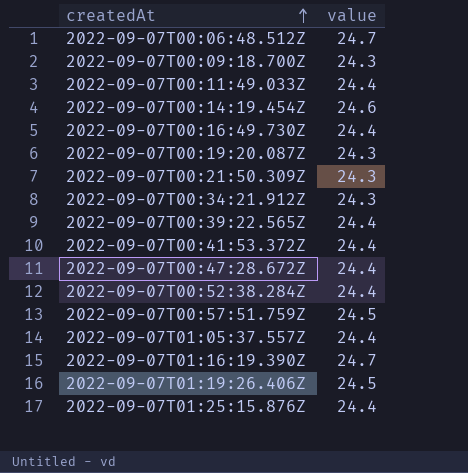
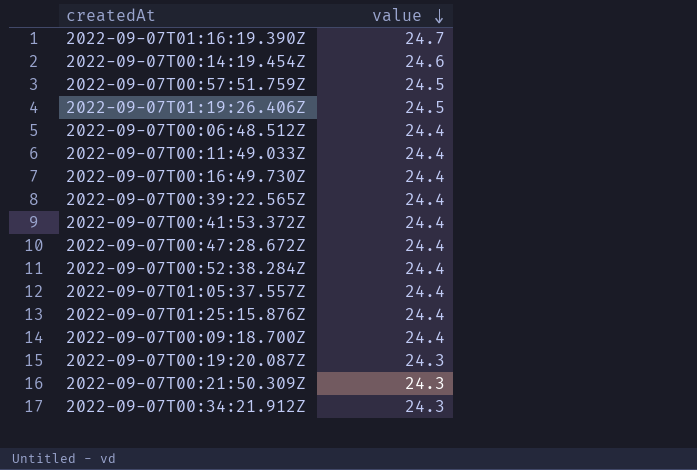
row order: createdAt ascending -> value descending
2022-09-07T00:06:48.512Z | value: 24.7 -> 24.4
2022-09-07T00:09:18.700Z | value: 24.3 -> 24.4

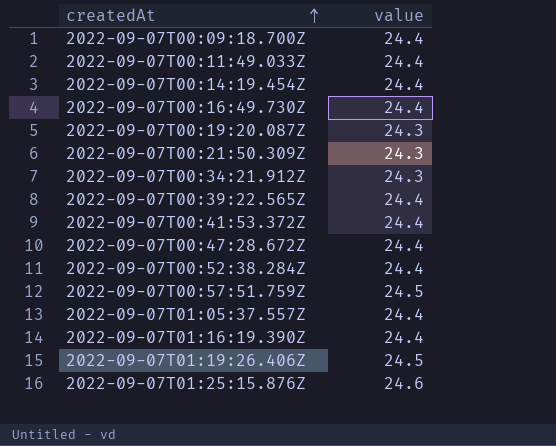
row order: value descending -> createdAt ascending
row 2022-09-07T00:06:48.512Z: 24.4 -> none
2022-09-07T00:14:19.454Z | value: 24.6 -> 24.4
2022-09-07T01:16:19.390Z | value: 24.7 -> 24.4
2022-09-07T01:25:15.876Z | value: 24.4 -> 24.6

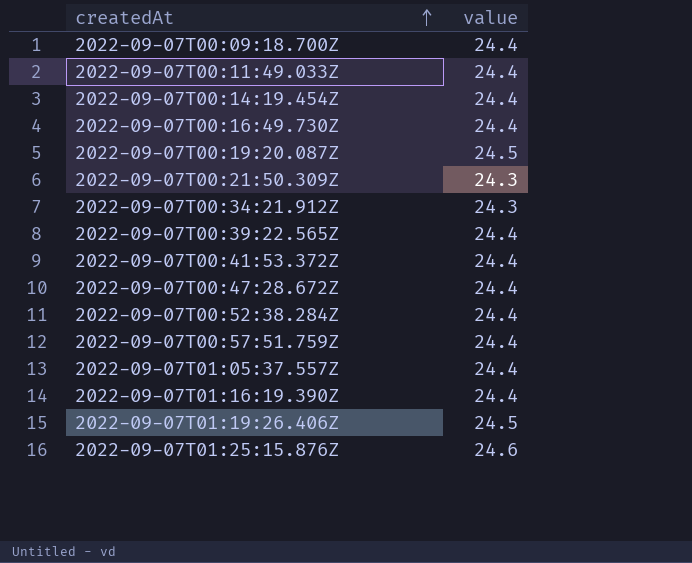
2022-09-07T00:19:20.087Z | value: 24.3 -> 24.5
2022-09-07T00:57:51.759Z | value: 24.5 -> 24.4

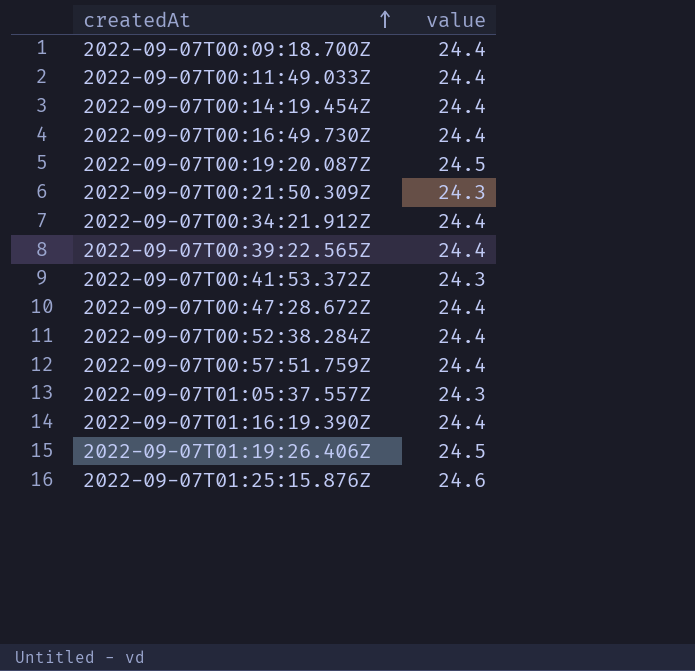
2022-09-07T00:34:21.912Z | value: 24.3 -> 24.4
2022-09-07T00:41:53.372Z | value: 24.4 -> 24.3
2022-09-07T01:05:37.557Z | value: 24.4 -> 24.3

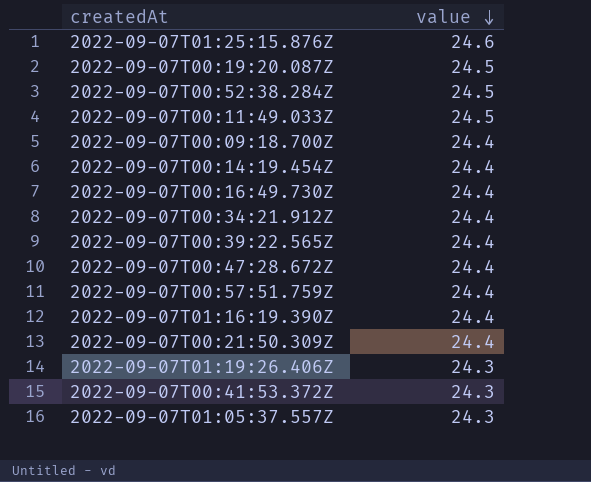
row order: createdAt ascending -> value descending
2022-09-07T00:52:38.284Z | value: 24.4 -> 24.5
2022-09-07T00:11:49.033Z | value: 24.4 -> 24.5
2022-09-07T00:21:50.309Z | value: 24.3 -> 24.4
2022-09-07T01:19:26.406Z | value: 24.5 -> 24.3

